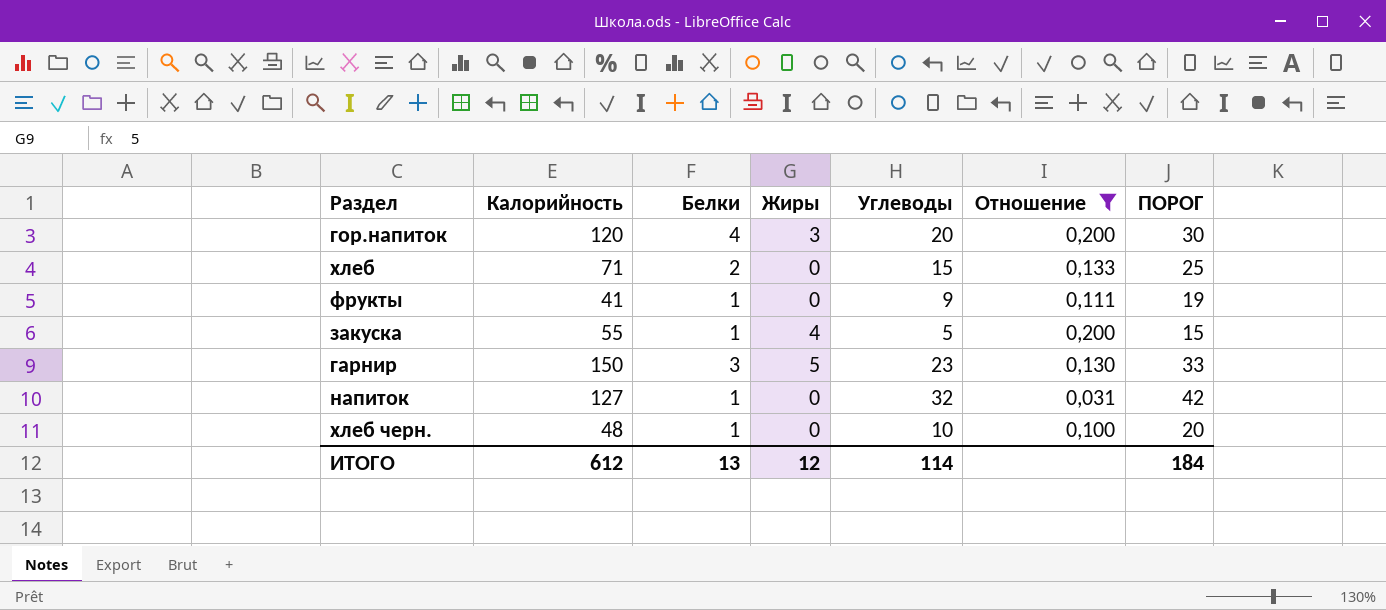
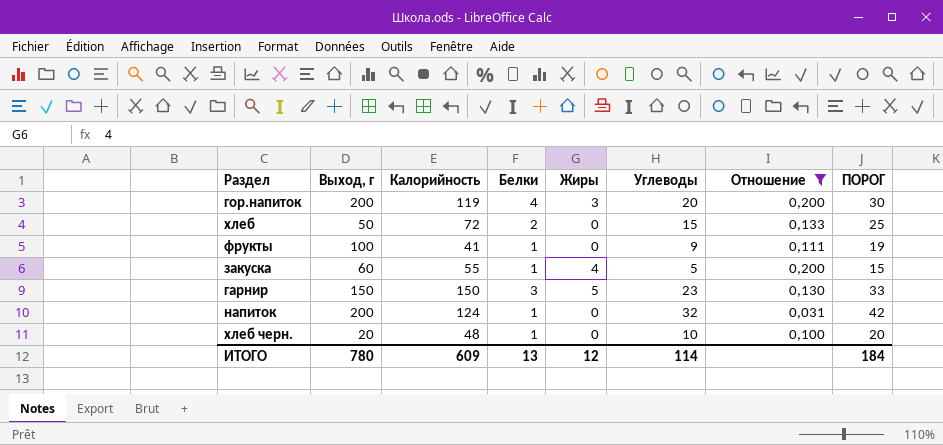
column Выход, г | position: none -> 2
гор.напиток | Калорийность: 120 -> 119
хлеб | Калорийность: 71 -> 72
напиток | Калорийность: 127 -> 124
ИТОГО | Калорийность: 612 -> 609

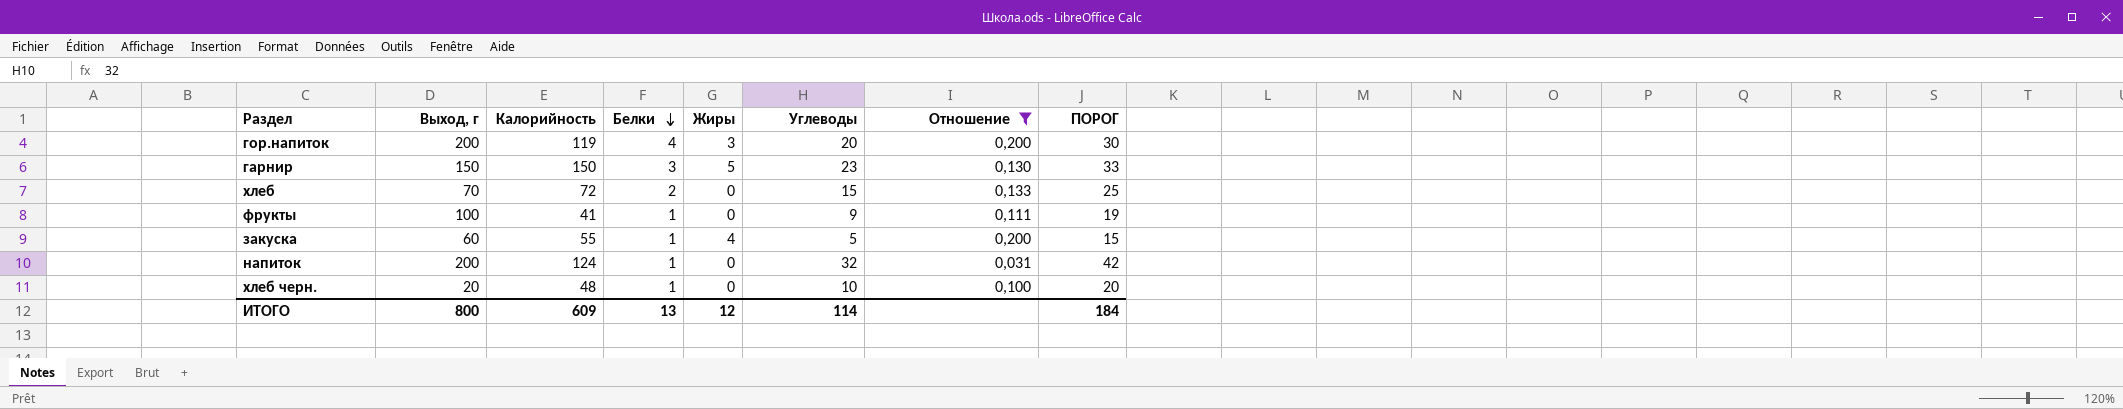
row order: none -> Белки descending
хлеб | Выход, г: 50 -> 70
ИТОГО | Выход, г: 780 -> 800

